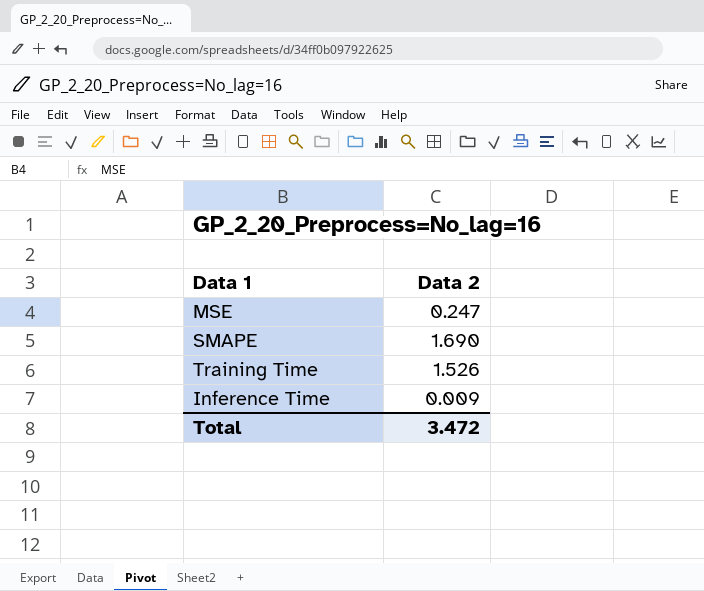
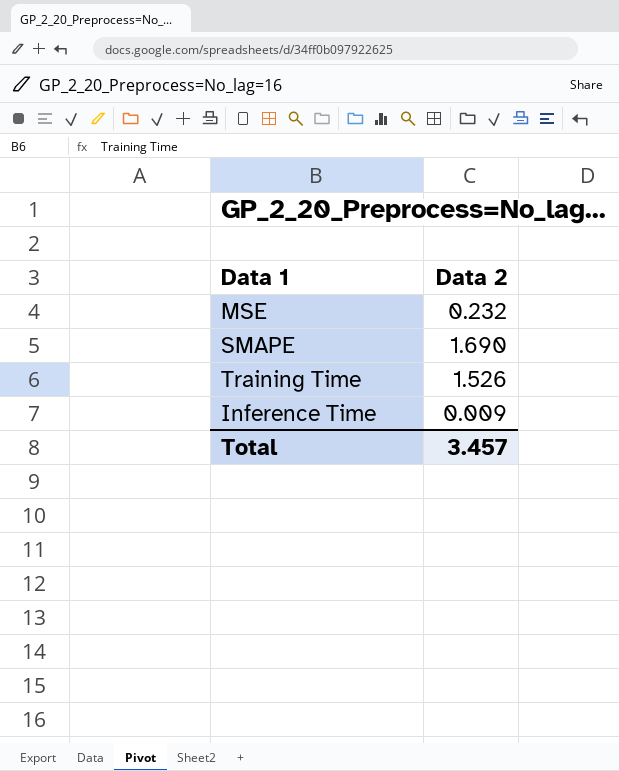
MSE | Data 2: 0.247 -> 0.232
Total | Data 2: 3.472 -> 3.457

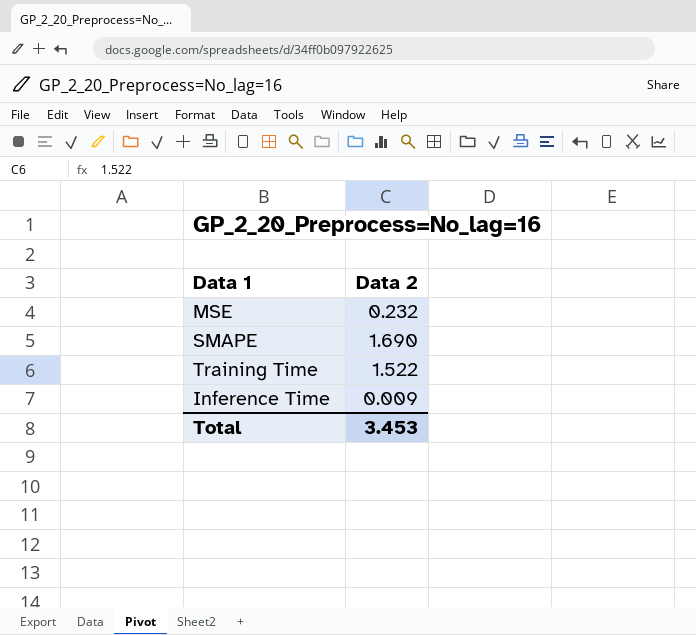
Training Time | Data 2: 1.526 -> 1.522
Total | Data 2: 3.457 -> 3.453

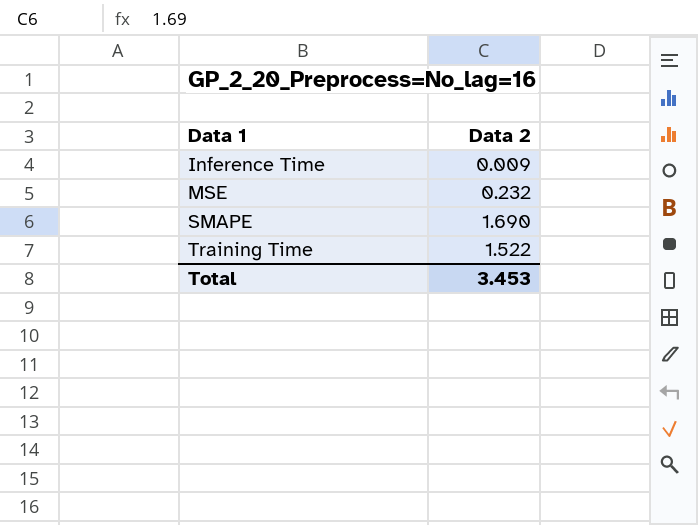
row order: none -> Data 1 ascending

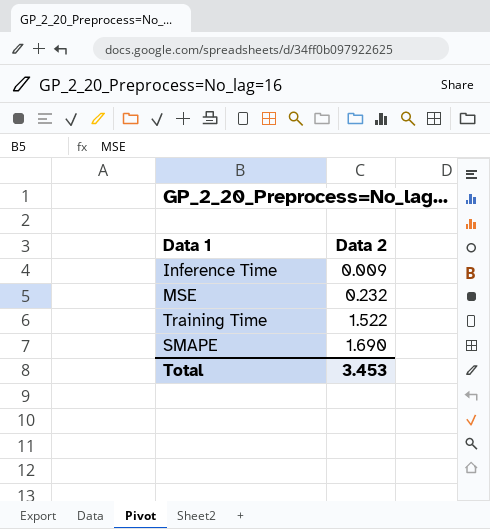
row order: Data 1 ascending -> Data 2 ascending

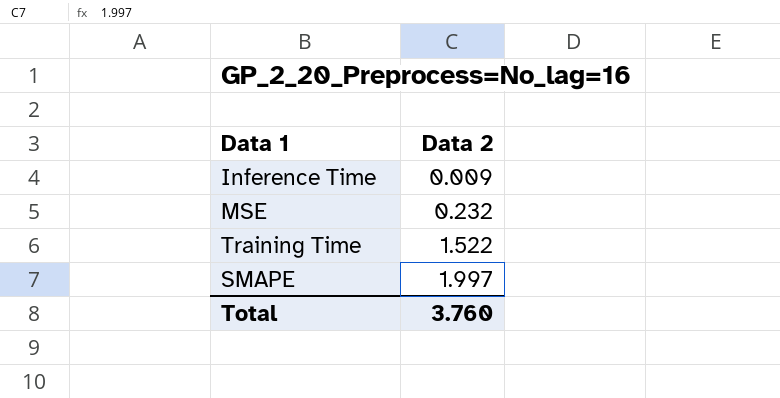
SMAPE | Data 2: 1.690 -> 1.997
Total | Data 2: 3.453 -> 3.760

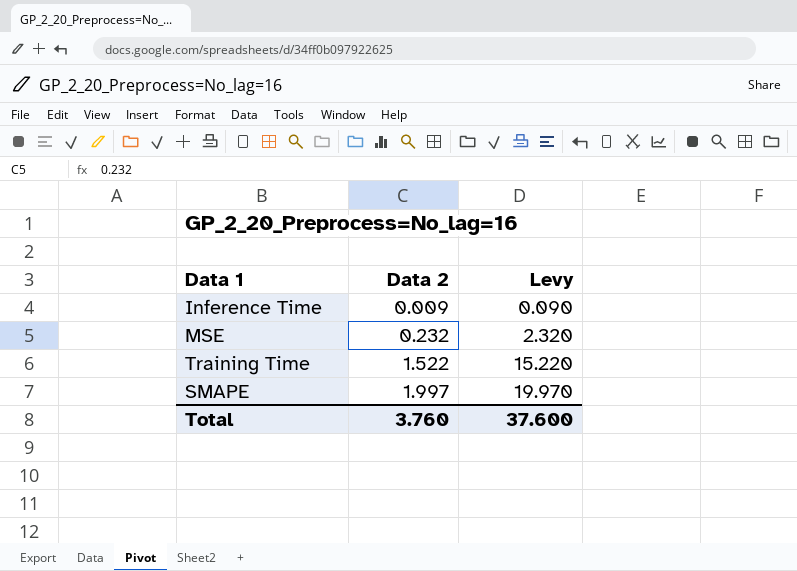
column Levy | formula: none -> [Data 2] * 10

